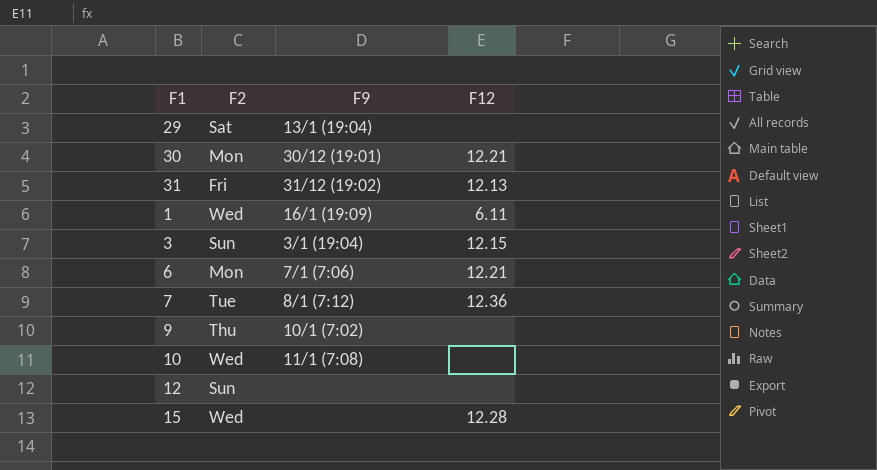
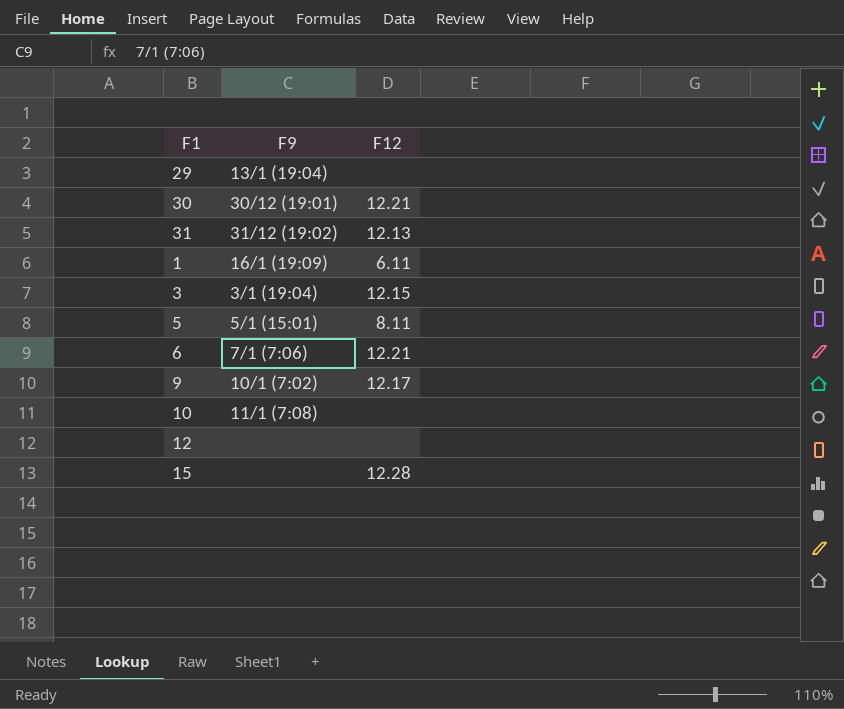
column F2 | position: 2 -> none
row 7: Tue | 8/1 (7:12) | 12.36 -> none
row 5: none -> 5/1 (15:01) | 8.11
9 | F12: none -> 12.17

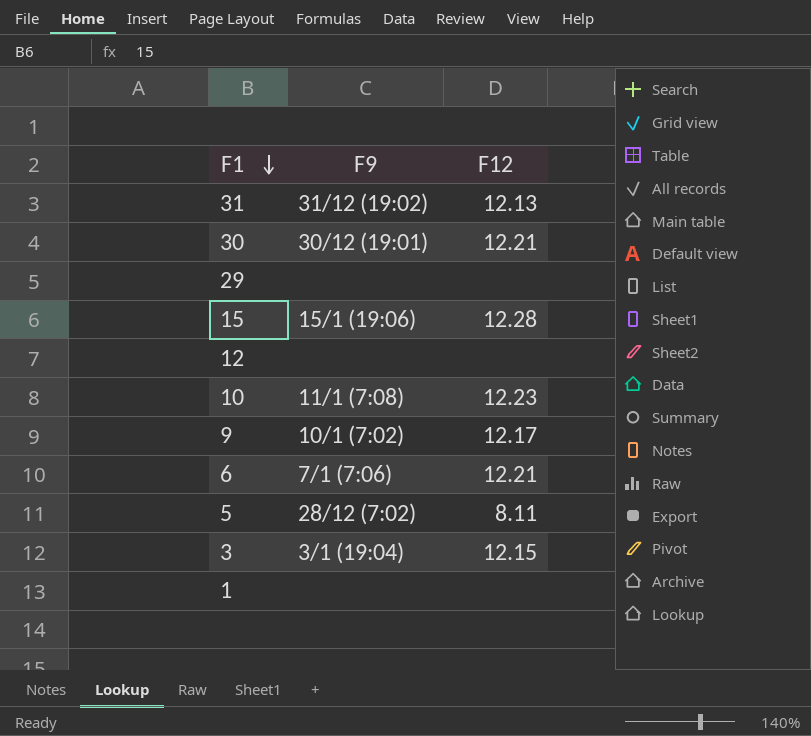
row order: none -> F1 descending
29 | F9: 13/1 (19:04) -> none
15 | F9: none -> 15/1 (19:06)
10 | F12: none -> 12.23
5 | F9: 5/1 (15:01) -> 28/12 (7:02)
1 | F9: 16/1 (19:09) -> none
1 | F12: 6.11 -> none

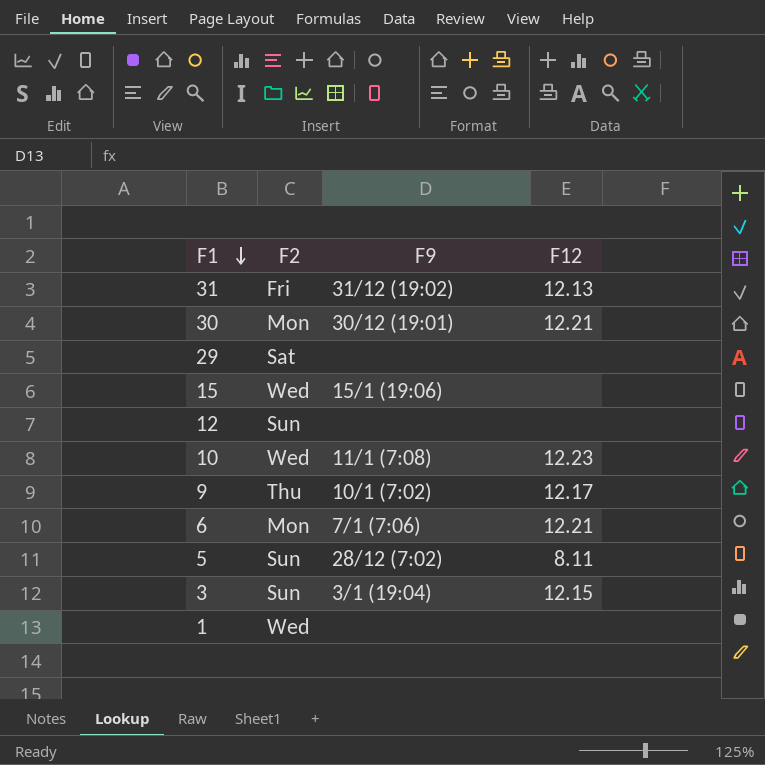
column F2 | position: none -> 2
15 | F12: 12.28 -> none

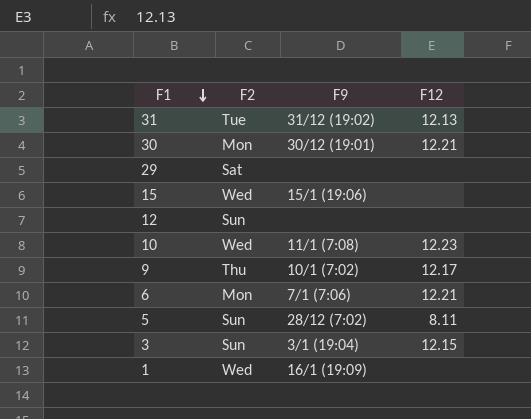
31 | F2: Fri -> Tue
1 | F9: none -> 16/1 (19:09)

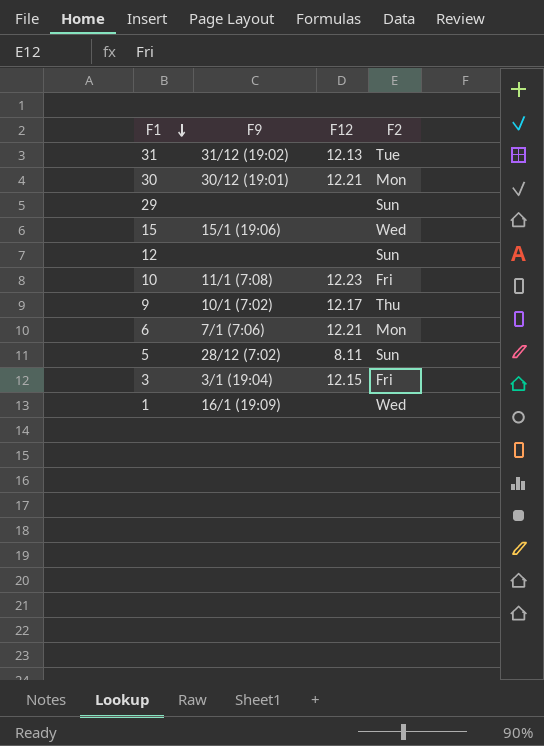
column F2 | position: 2 -> 4
29 | F2: Sat -> Sun
10 | F2: Wed -> Fri
3 | F2: Sun -> Fri

